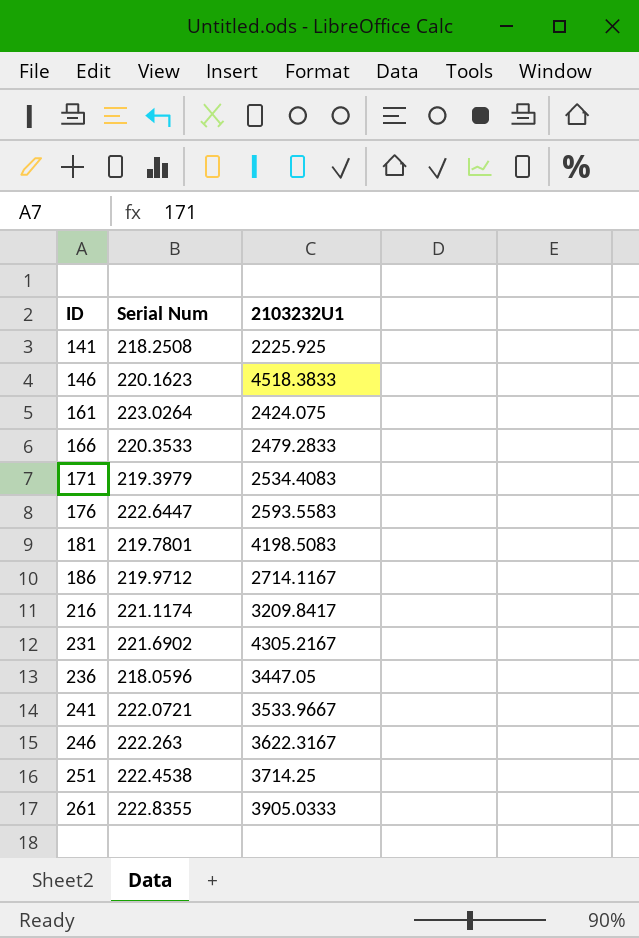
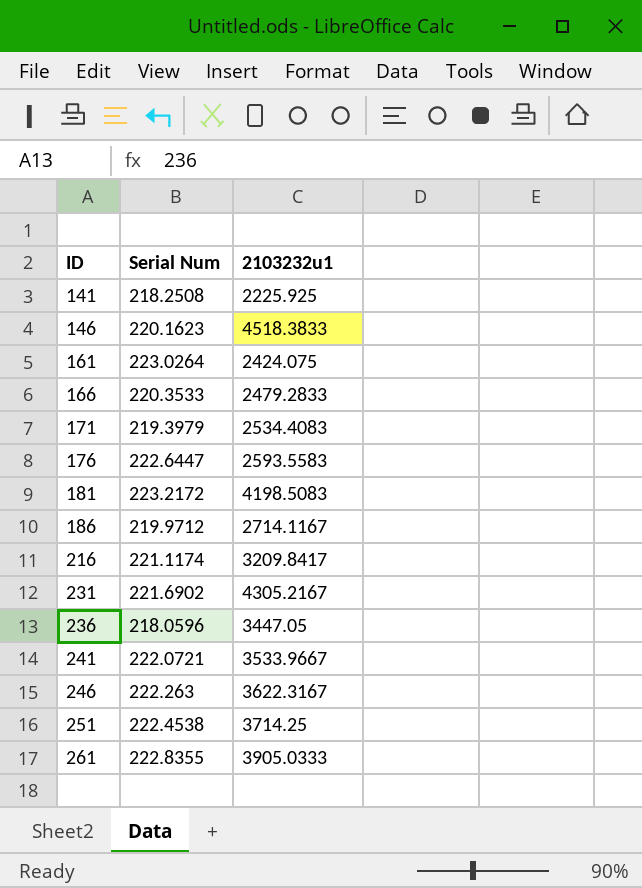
column name: 2103232U1 -> 2103232u1
181 | Serial Num: 219.7801 -> 223.2172

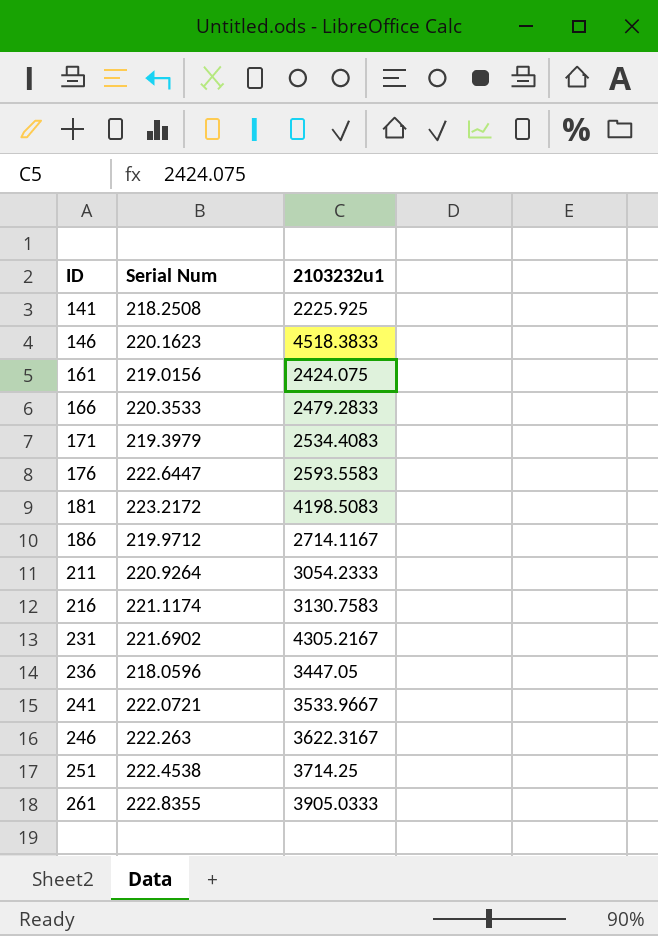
161 | Serial Num: 223.0264 -> 219.0156
row 211: none -> 220.9264 | 3054.2333
216 | 2103232u1: 3209.8417 -> 3130.7583

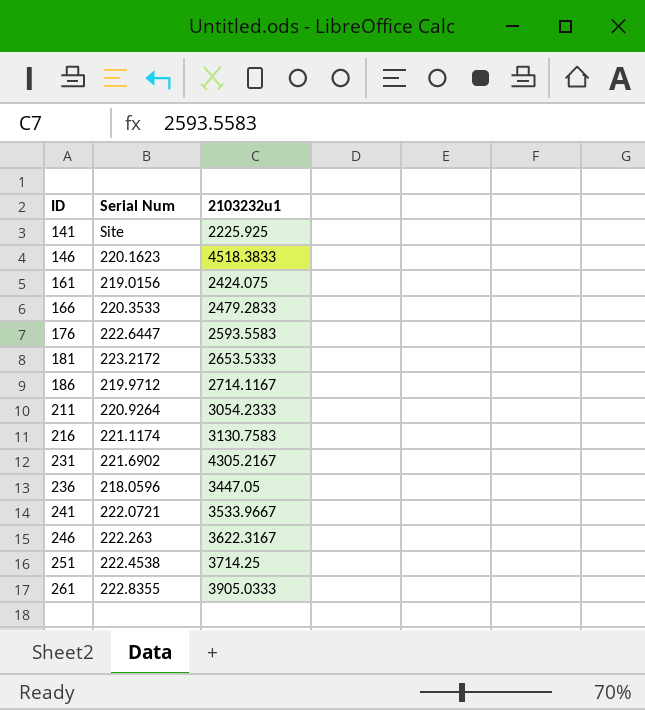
row 171: 219.3979 | 2534.4083 -> none
141 | Serial Num: 218.2508 -> Site
181 | 2103232u1: 4198.5083 -> 2653.5333

